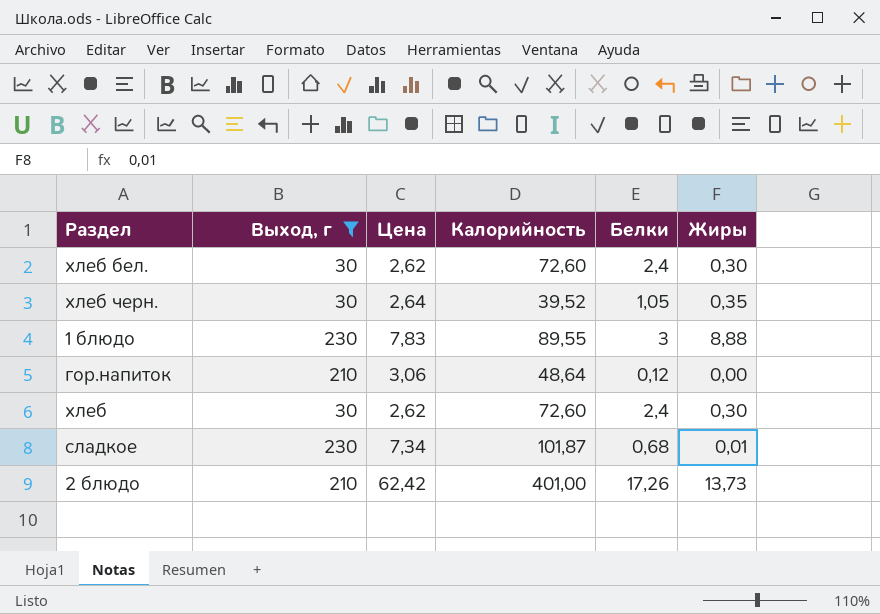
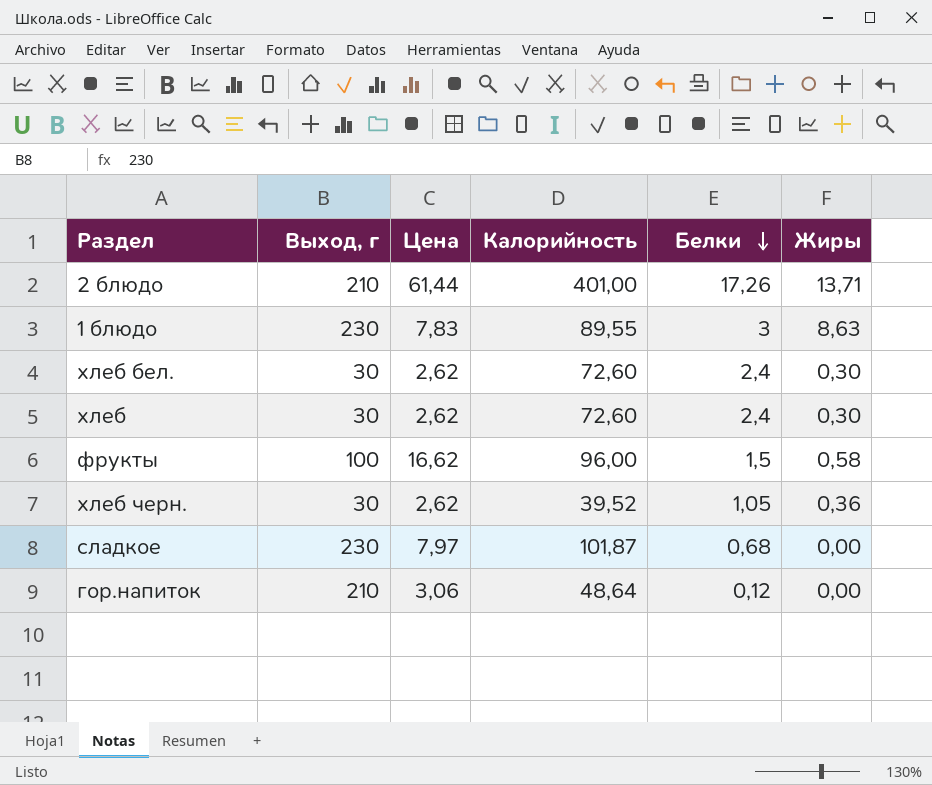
filter: Выход, г != 100 -> none
row order: none -> Белки descending
2 блюдо | Цена: 62,42 -> 61,44
2 блюдо | Жиры: 13,73 -> 13,71
1 блюдо | Жиры: 8,88 -> 8,63
хлеб черн. | Цена: 2,64 -> 2,62
хлеб черн. | Жиры: 0,35 -> 0,36
сладкое | Цена: 7,34 -> 7,97
сладкое | Жиры: 0,01 -> 0,00

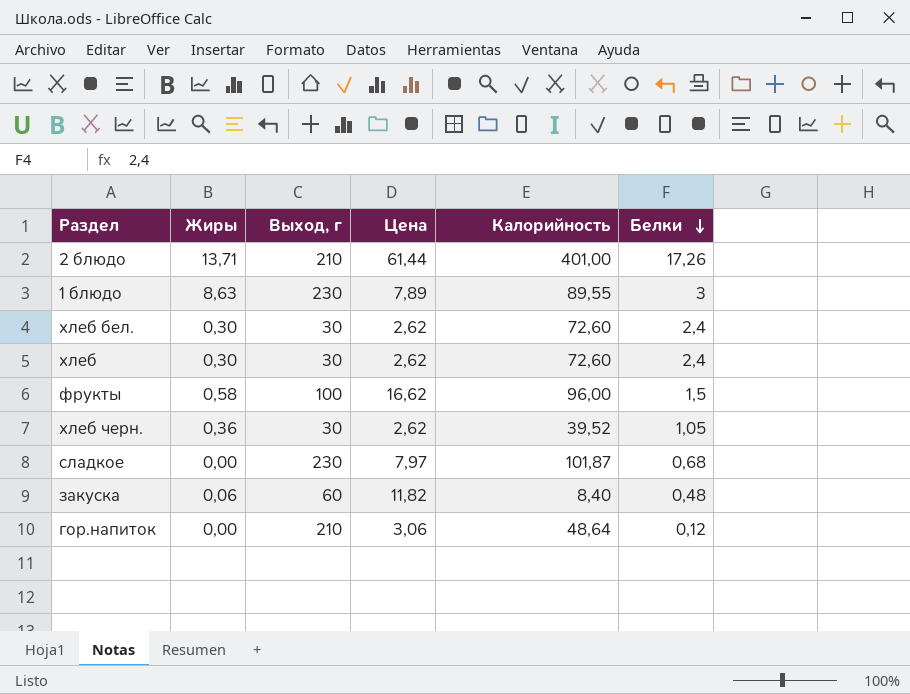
column Жиры | position: 6 -> 2
1 блюдо | Цена: 7,83 -> 7,89
row закуска: none -> 0,06 | 60 | 11,82 | 8,40 | 0,48

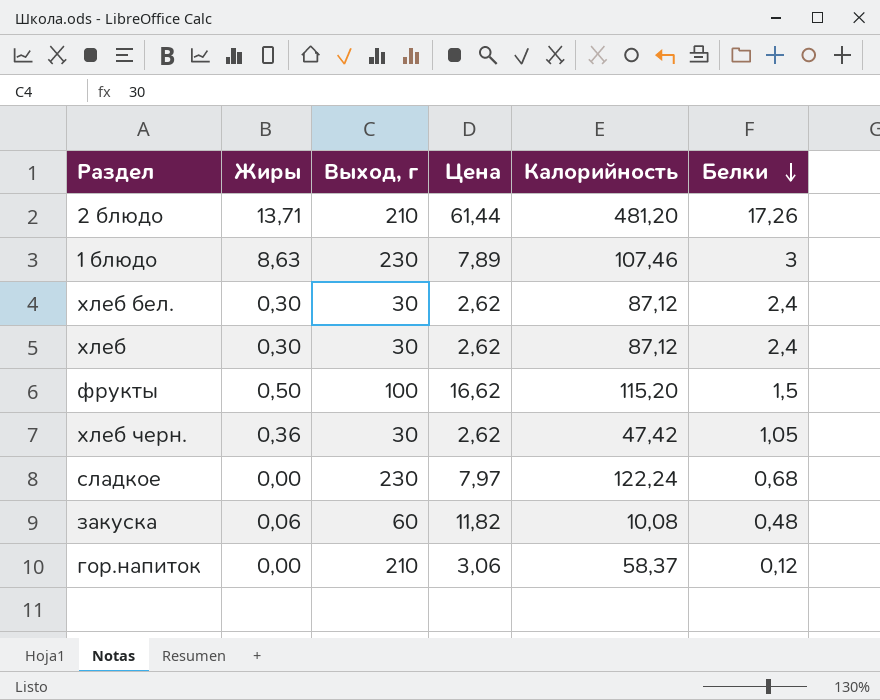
2 блюдо | Калорийность: 401,00 -> 481,20
1 блюдо | Калорийность: 89,55 -> 107,46
хлеб бел. | Калорийность: 72,60 -> 87,12
хлеб | Калорийность: 72,60 -> 87,12
фрукты | Жиры: 0,58 -> 0,50
фрукты | Калорийность: 96,00 -> 115,20
хлеб черн. | Калорийность: 39,52 -> 47,42
сладкое | Калорийность: 101,87 -> 122,24
закуска | Калорийность: 8,40 -> 10,08
гор.напиток | Калорийность: 48,64 -> 58,37

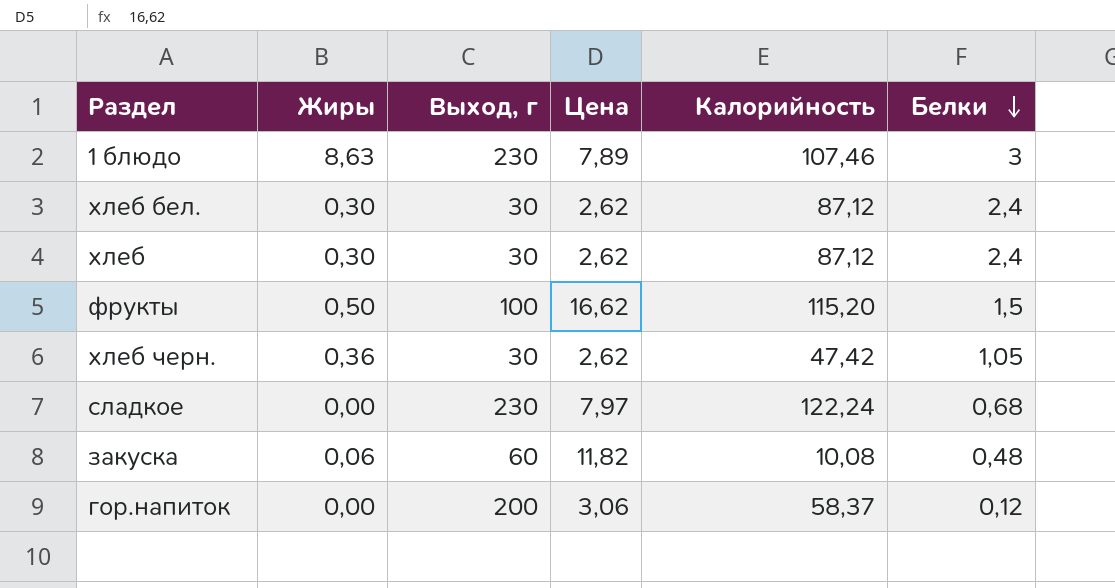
row 2 блюдо: 13,71 | 210 | 61,44 | 481,20 | 17,26 -> none
гор.напиток | Выход, г: 210 -> 200

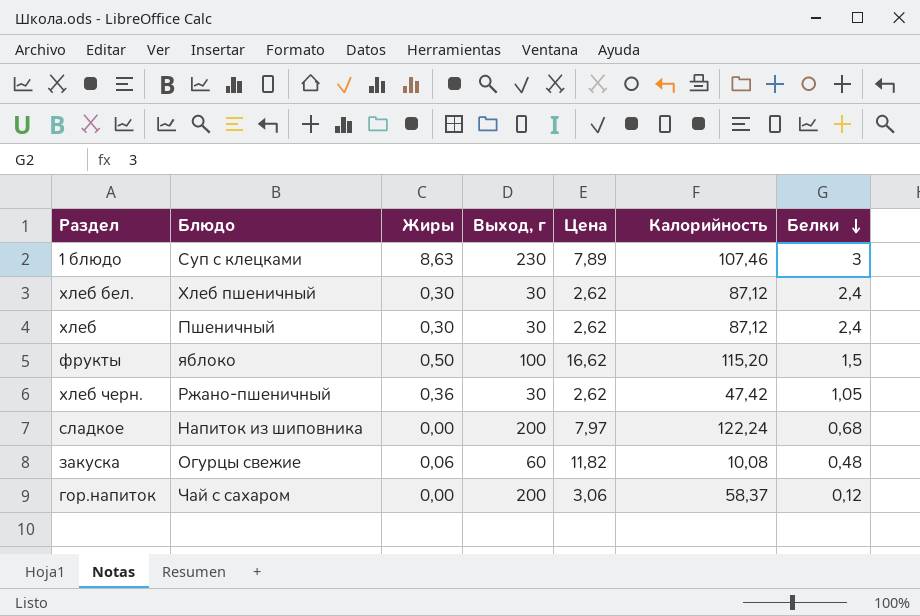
column Блюдо | position: none -> 2
сладкое | Выход, г: 230 -> 200

